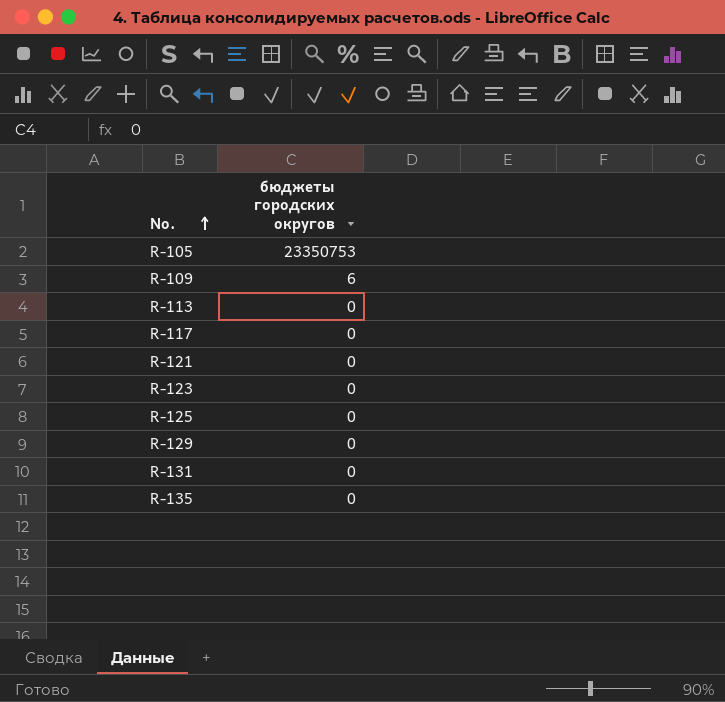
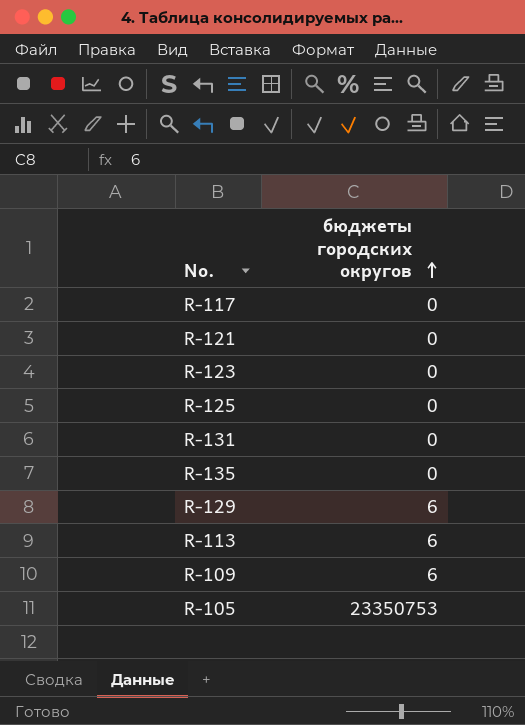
row order: No. ascending -> бюджеты городских округов ascending
R-129 | бюджеты городских округов: 0 -> 6
R-113 | бюджеты городских округов: 0 -> 6

